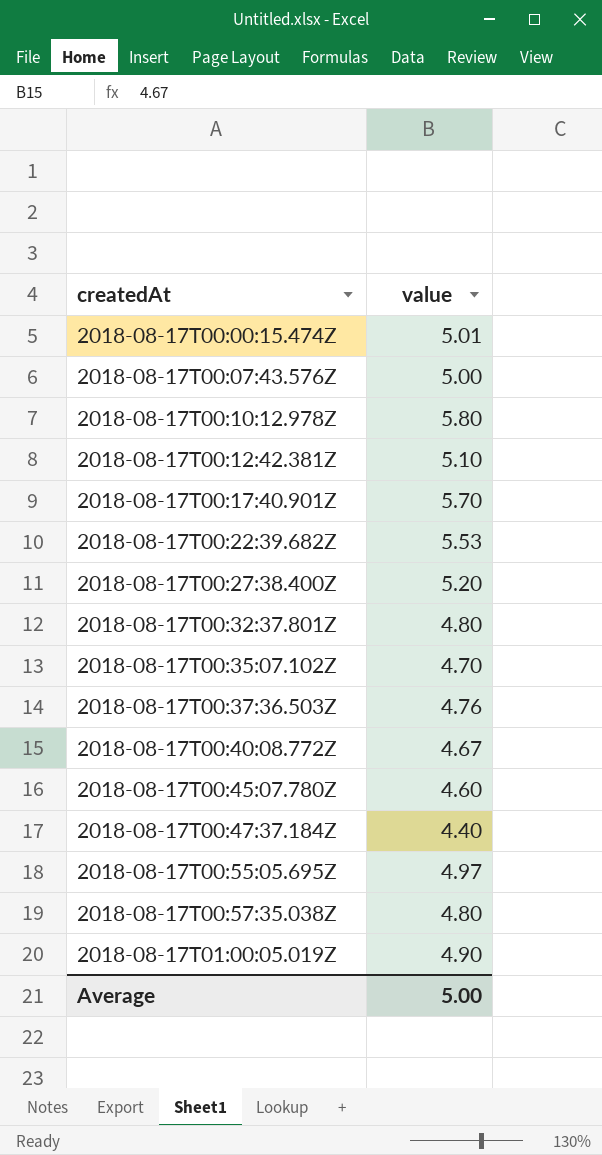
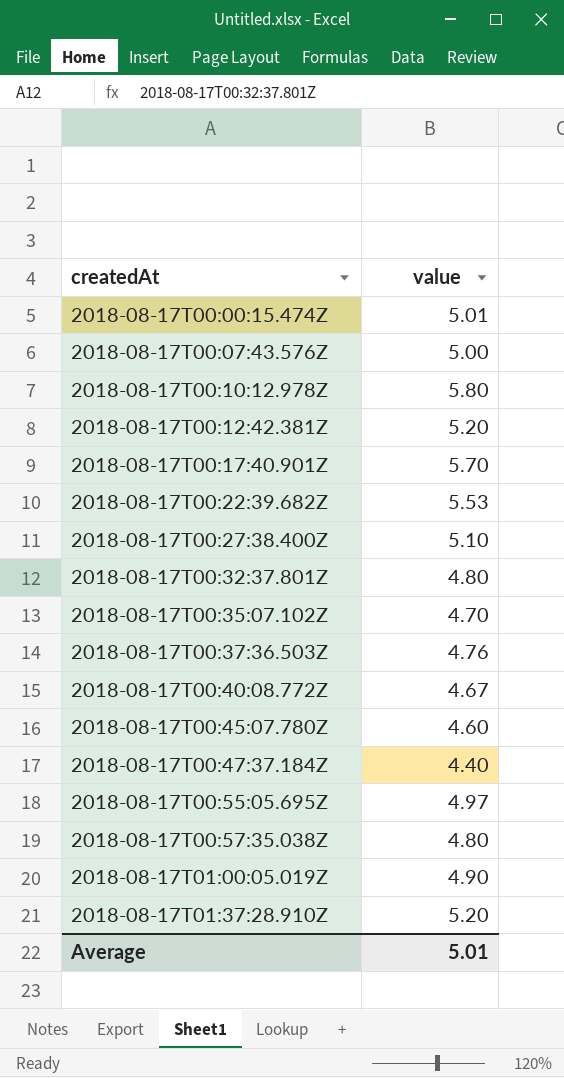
2018-08-17T00:12:42.381Z | value: 5.10 -> 5.20
2018-08-17T00:27:38.400Z | value: 5.20 -> 5.10
row 2018-08-17T01:37:28.910Z: none -> 5.20
Average | value: 5.00 -> 5.01

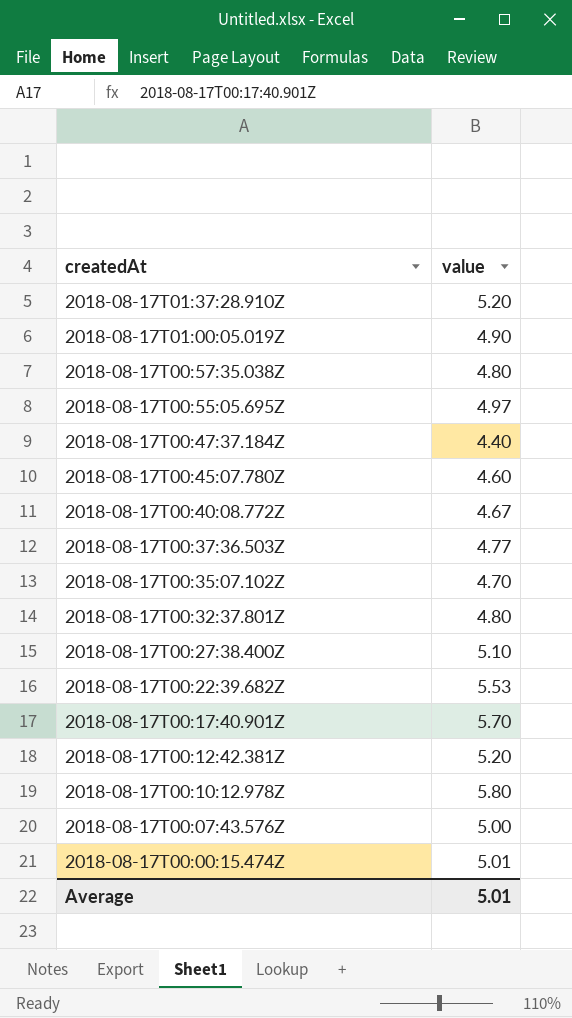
row order: createdAt ascending -> createdAt descending
2018-08-17T00:37:36.503Z | value: 4.76 -> 4.77

